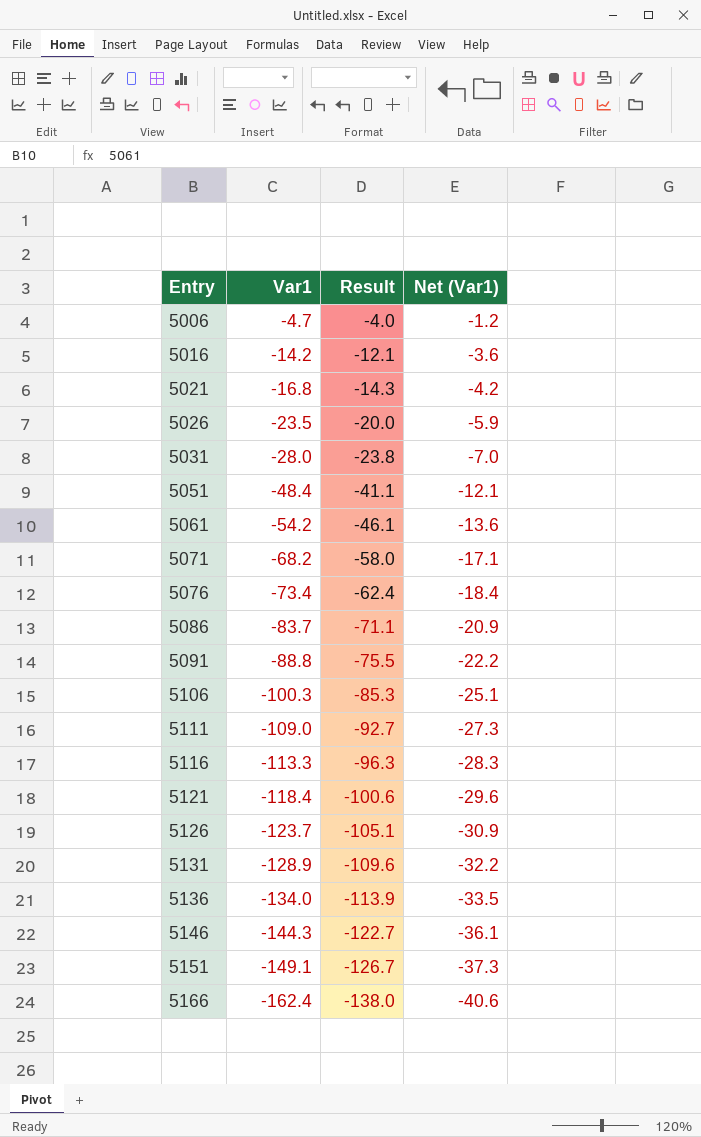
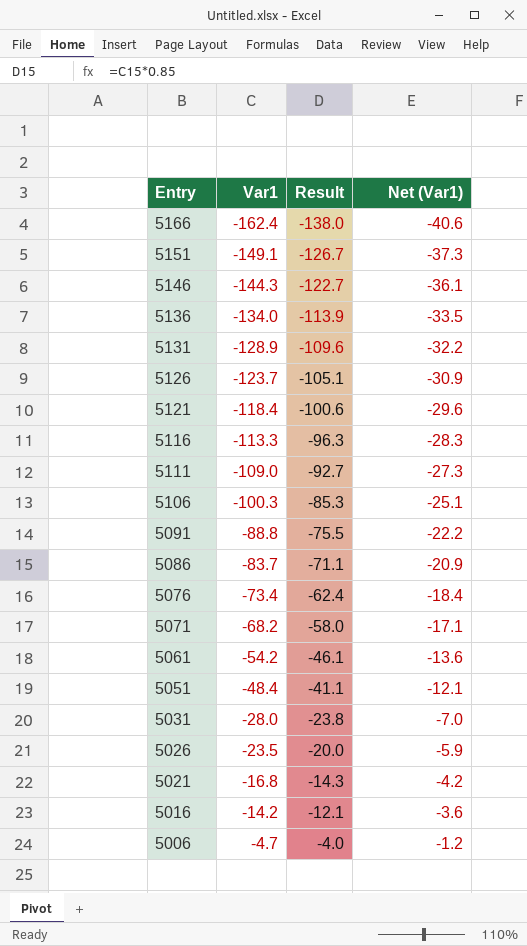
row order: Entry ascending -> Entry descending

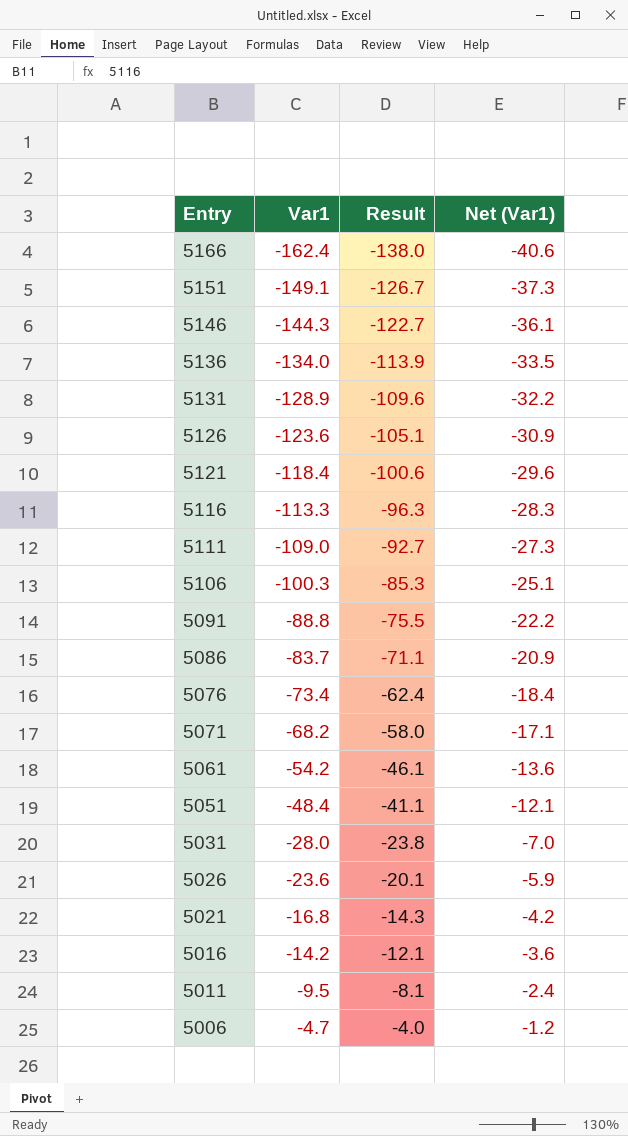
5126 | Var1: -123.7 -> -123.6
5026 | Var1: -23.5 -> -23.6
5026 | Result: -20.0 -> -20.1
row 5011: none -> -9.5 | -8.1 | -2.4

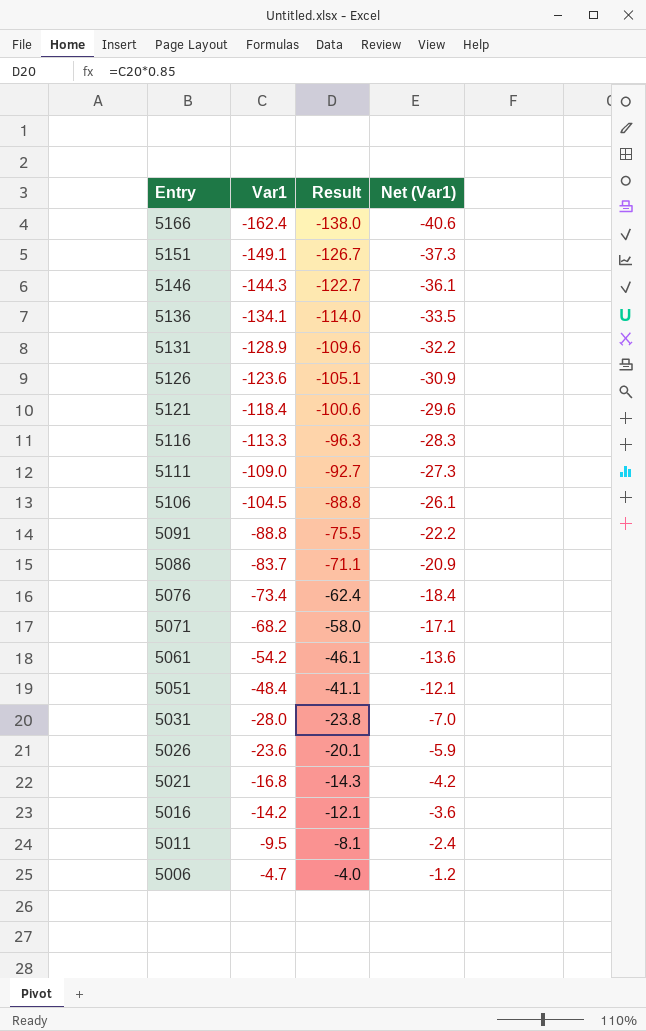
5136 | Var1: -134.0 -> -134.1
5136 | Result: -113.9 -> -114.0
5106 | Var1: -100.3 -> -104.5
5106 | Result: -85.3 -> -88.8
5106 | Net (Var1): -25.1 -> -26.1

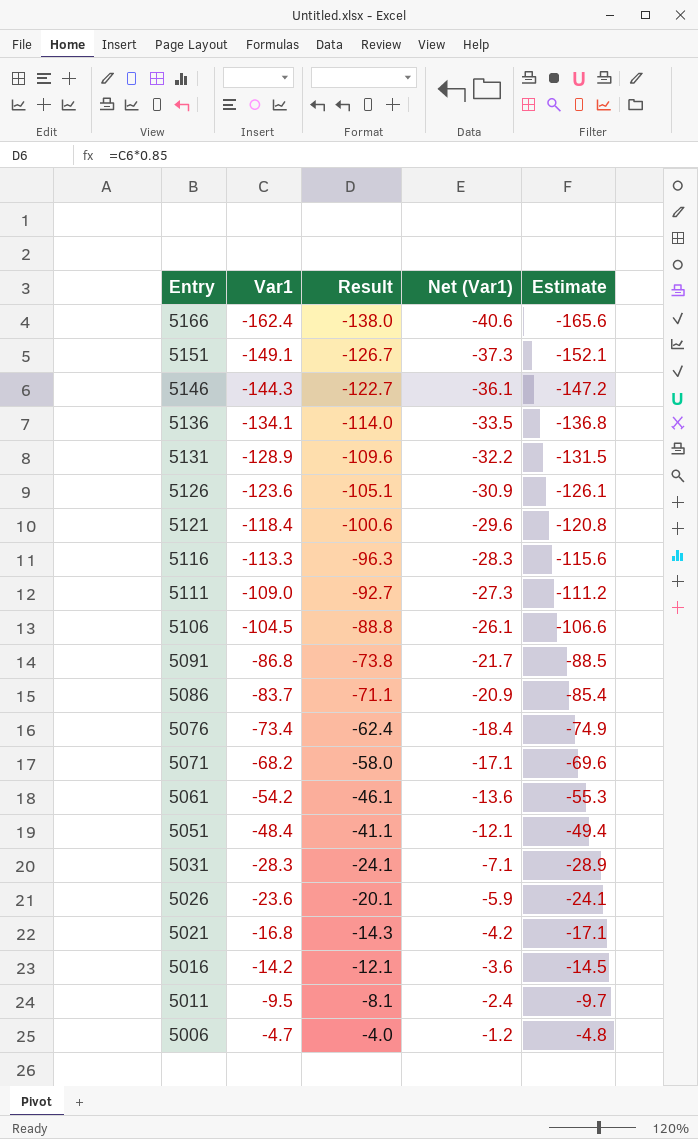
column Estimate | formula: none -> [Var1] * 1.02
5091 | Var1: -88.8 -> -86.8
5091 | Result: -75.5 -> -73.8
5091 | Net (Var1): -22.2 -> -21.7
5031 | Var1: -28.0 -> -28.3
5031 | Result: -23.8 -> -24.1
5031 | Net (Var1): -7.0 -> -7.1

